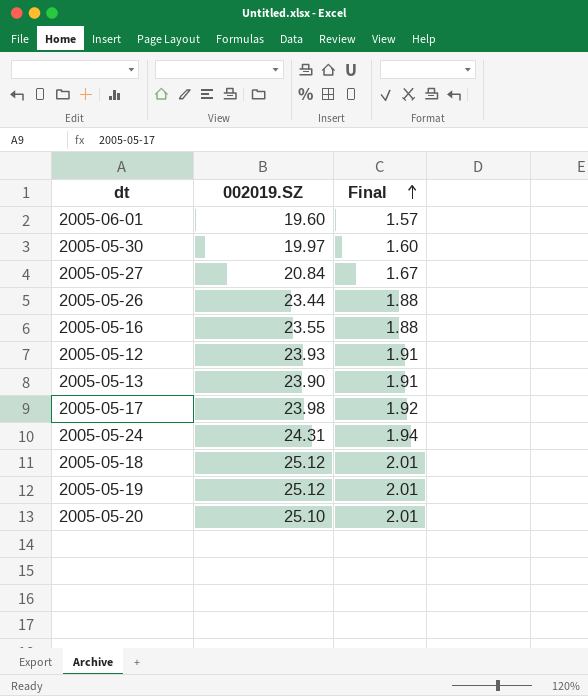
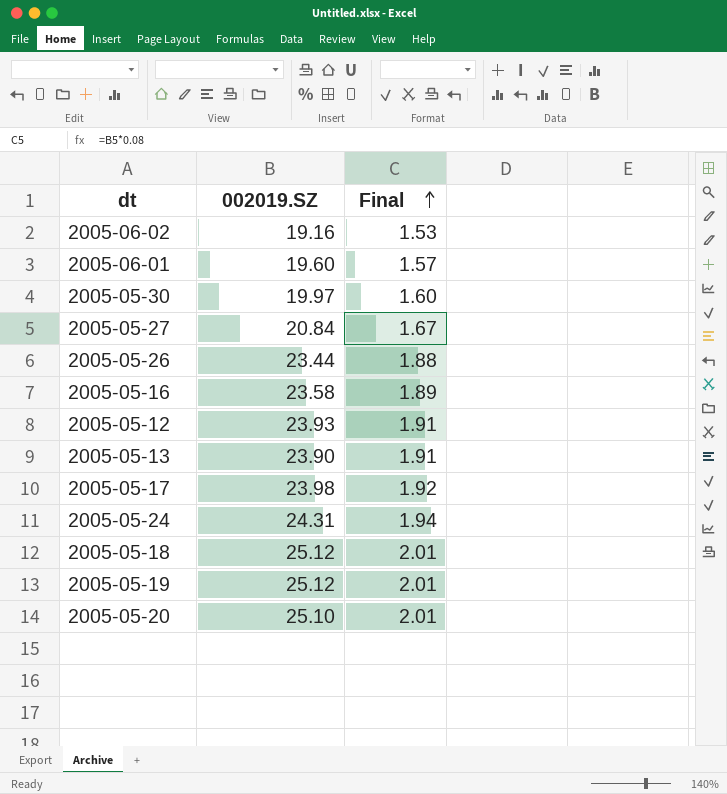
row 2005-06-02: none -> 19.16 | 1.53
2005-05-16 | 002019.SZ: 23.55 -> 23.58
2005-05-16 | Final: 1.88 -> 1.89

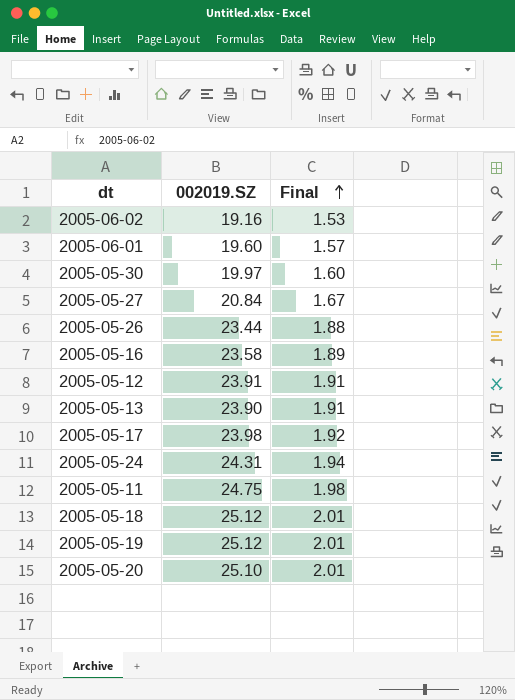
2005-05-12 | 002019.SZ: 23.93 -> 23.91
row 2005-05-11: none -> 24.75 | 1.98

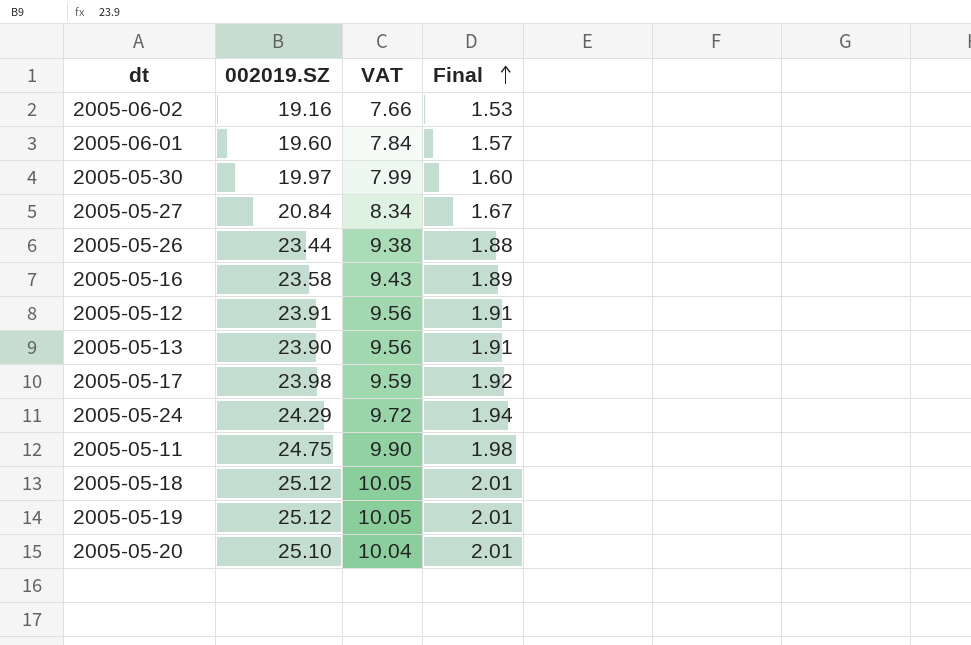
column VAT | formula: none -> [002019.SZ] * 0.4
2005-05-24 | 002019.SZ: 24.31 -> 24.29

